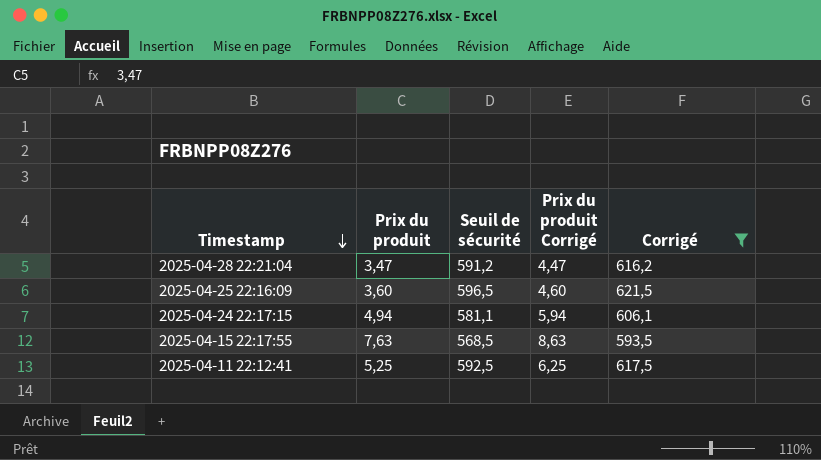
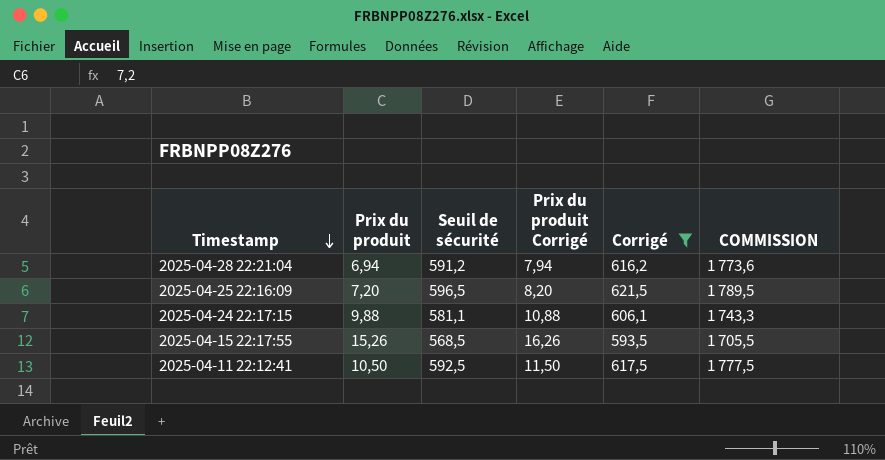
column COMMISSION | formula: none -> [Seuil de sécurité] * 3
2025-04-28 22:21:04 | Prix du produit: 3,47 -> 6,94
2025-04-28 22:21:04 | Prix du produit Corrigé: 4,47 -> 7,94
2025-04-25 22:16:09 | Prix du produit: 3,60 -> 7,20
2025-04-25 22:16:09 | Prix du produit Corrigé: 4,60 -> 8,20
2025-04-24 22:17:15 | Prix du produit: 4,94 -> 9,88
2025-04-24 22:17:15 | Prix du produit Corrigé: 5,94 -> 10,88
2025-04-15 22:17:55 | Prix du produit: 7,63 -> 15,26
2025-04-15 22:17:55 | Prix du produit Corrigé: 8,63 -> 16,26
2025-04-11 22:12:41 | Prix du produit: 5,25 -> 10,50
2025-04-11 22:12:41 | Prix du produit Corrigé: 6,25 -> 11,50

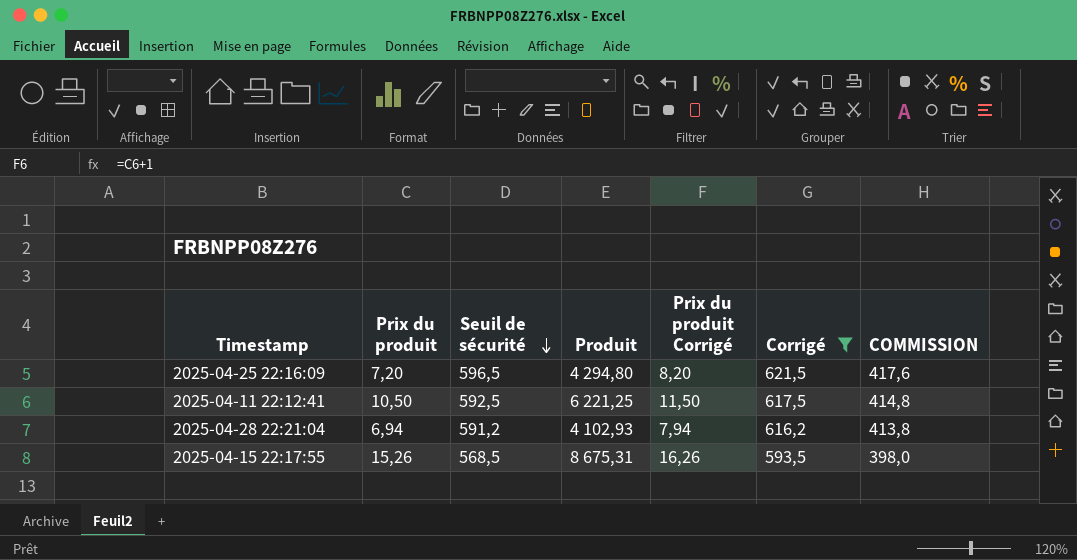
row order: Timestamp descending -> Seuil de sécurité descending
column Produit | formula: none -> [Prix du produit] * [Seuil de sécurité]
column COMMISSION | formula: [Seuil de sécurité] * 3 -> [Seuil de sécurité] * 0,7
row 2025-04-24 22:17:15: 9,88 | 581,1 | 10,88 | 606,1 | 1 743,3 -> none

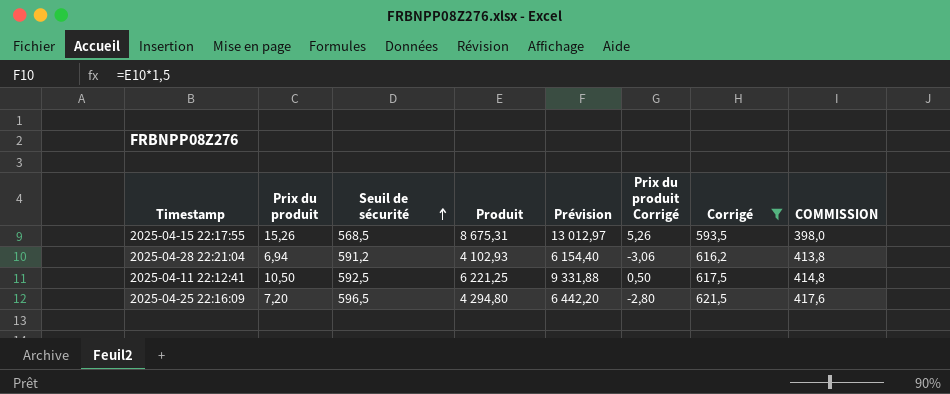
row order: Seuil de sécurité descending -> Seuil de sécurité ascending
column Prévision | formula: none -> [Produit] * 1,5
column Prix du produit Corrigé | formula: [Prix du produit] + 1 -> [Prix du produit] - 10

